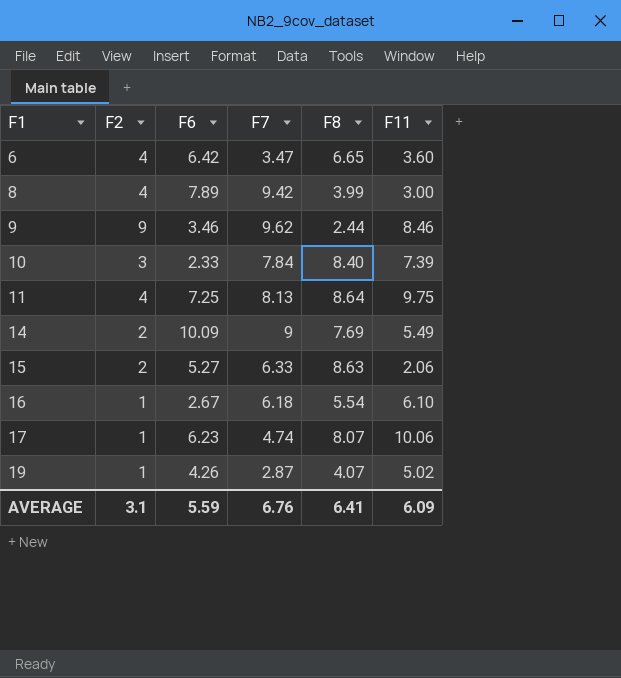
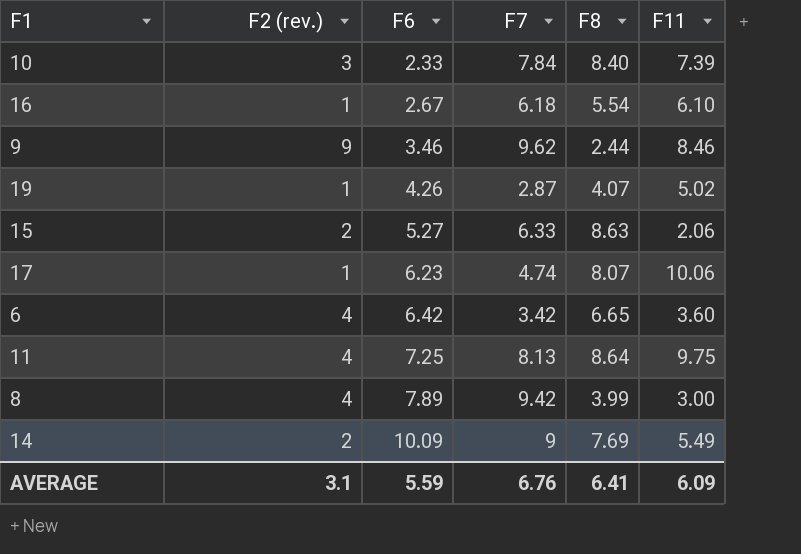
row order: F1 ascending -> F6 ascending
column name: F2 -> F2 (rev.)
6 | F7: 3.47 -> 3.42

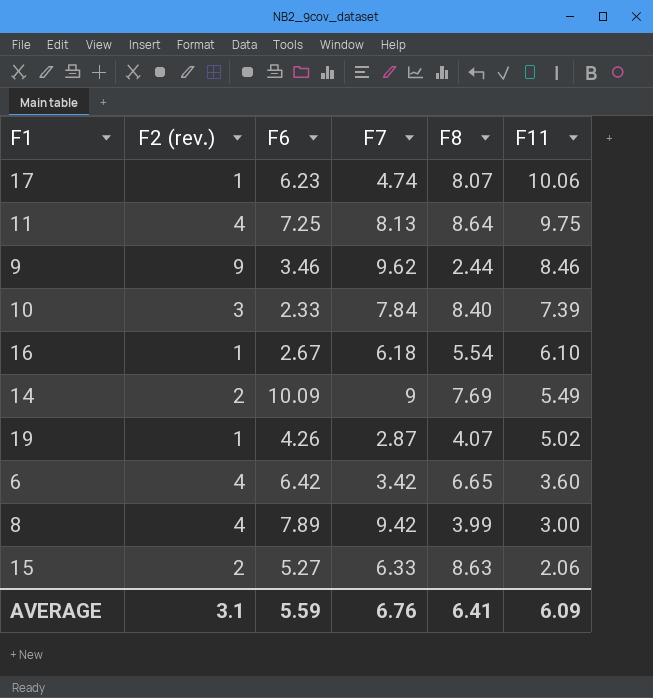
row order: F6 ascending -> F11 descending

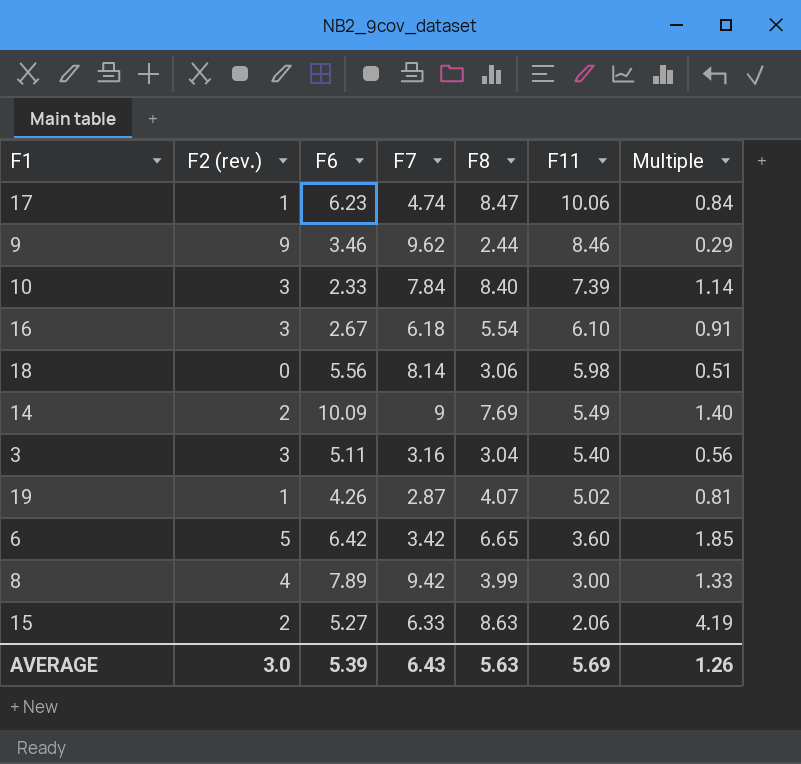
column Multiple | formula: none -> [F8] / [F11]
row 11: 4 | 7.25 | 8.13 | 8.64 | 9.75 -> none
17 | F8: 8.07 -> 8.47
16 | F2 (rev.): 1 -> 3
row 18: none -> 0 | 5.56 | 8.14 | 3.06 | 5.98 | 0.51
row 3: none -> 3 | 5.11 | 3.16 | 3.04 | 5.40 | 0.56
6 | F2 (rev.): 4 -> 5
AVERAGE | F2 (rev.): 3.1 -> 3.0
AVERAGE | F6: 5.59 -> 5.39
AVERAGE | F7: 6.76 -> 6.43
AVERAGE | F8: 6.41 -> 5.63
AVERAGE | F11: 6.09 -> 5.69

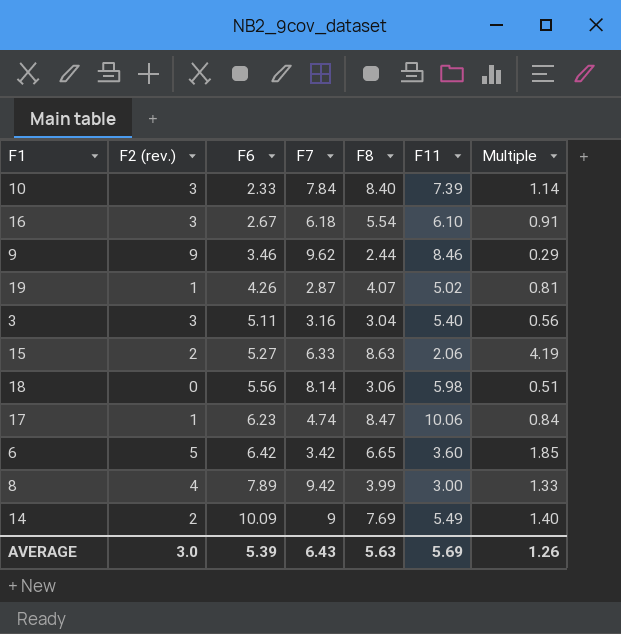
row order: F11 descending -> F6 ascending

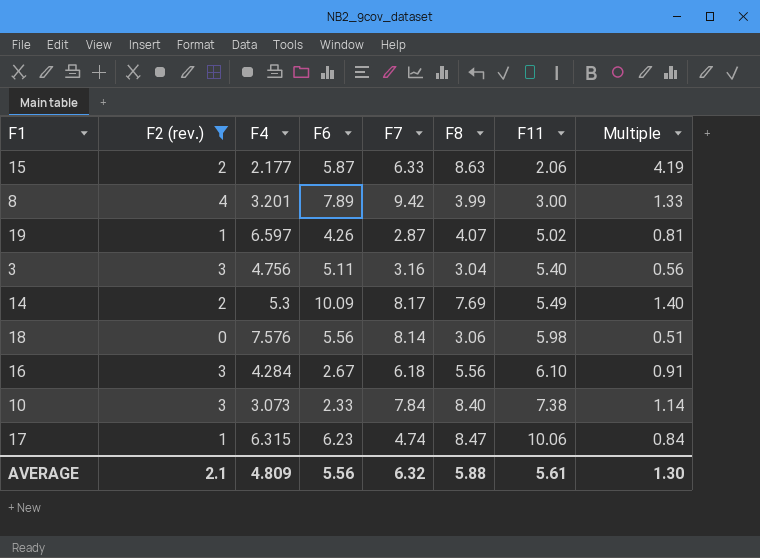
filter: none -> F2 (rev.) <= 4
row order: F6 ascending -> F11 ascending
column F4 | position: none -> 3
15 | F6: 5.27 -> 5.87
14 | F7: 9 -> 8.17
16 | F8: 5.54 -> 5.56
10 | F11: 7.39 -> 7.38
AVERAGE | F2 (rev.): 3.0 -> 2.1
AVERAGE | F6: 5.39 -> 5.56
AVERAGE | F7: 6.43 -> 6.32
AVERAGE | F8: 5.63 -> 5.88
AVERAGE | F11: 5.69 -> 5.61
AVERAGE | Multiple: 1.26 -> 1.30

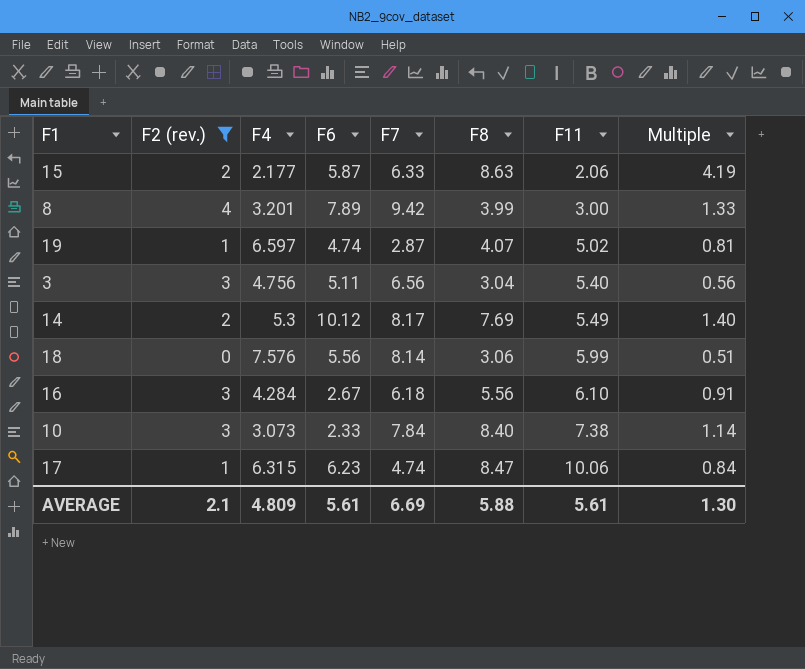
19 | F6: 4.26 -> 4.74
3 | F7: 3.16 -> 6.56
14 | F6: 10.09 -> 10.12
18 | F11: 5.98 -> 5.99
AVERAGE | F6: 5.56 -> 5.61
AVERAGE | F7: 6.32 -> 6.69

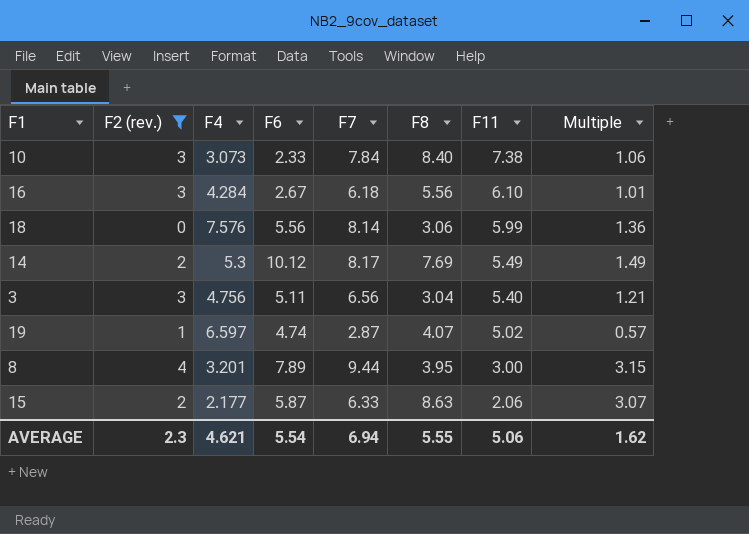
row order: F11 ascending -> F11 descending
column Multiple | formula: [F8] / [F11] -> [F7] / [F11]
row 17: 1 | 6.315 | 6.23 | 4.74 | 8.47 | 10.06 | 0.84 -> none
8 | F7: 9.42 -> 9.44
8 | F8: 3.99 -> 3.95
AVERAGE | F2 (rev.): 2.1 -> 2.3
AVERAGE | F4: 4.809 -> 4.621
AVERAGE | F6: 5.61 -> 5.54
AVERAGE | F7: 6.69 -> 6.94
AVERAGE | F8: 5.88 -> 5.55
AVERAGE | F11: 5.61 -> 5.06
AVERAGE | Multiple: 1.30 -> 1.62

